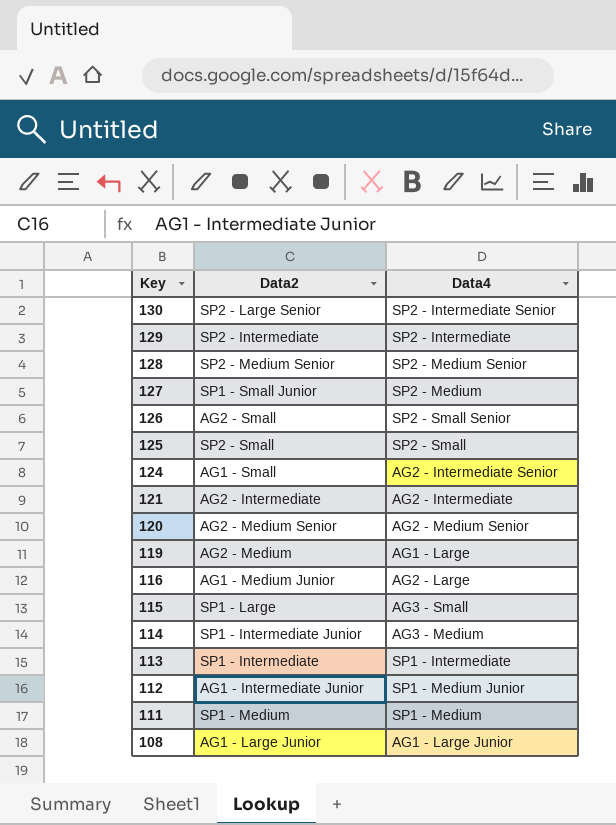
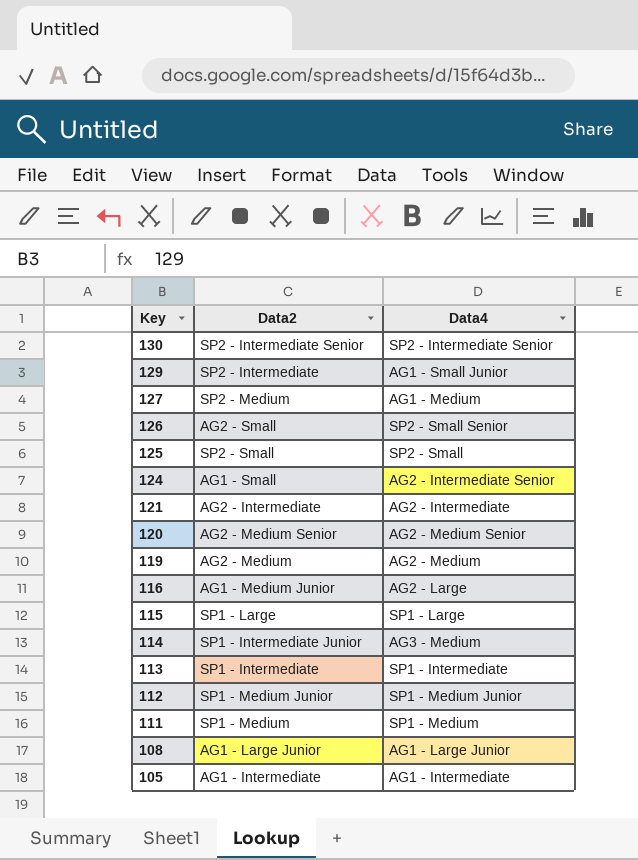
row 128: SP2 - Medium Senior | SP2 - Medium Senior -> none
130 | Data2: SP2 - Large Senior -> SP2 - Intermediate Senior
129 | Data4: SP2 - Intermediate -> AG1 - Small Junior
127 | Data2: SP1 - Small Junior -> SP2 - Medium
127 | Data4: SP2 - Medium -> AG1 - Medium
119 | Data4: AG1 - Large -> AG2 - Medium
115 | Data4: AG3 - Small -> SP1 - Large
112 | Data2: AG1 - Intermediate Junior -> SP1 - Medium Junior
row 105: none -> AG1 - Intermediate | AG1 - Intermediate

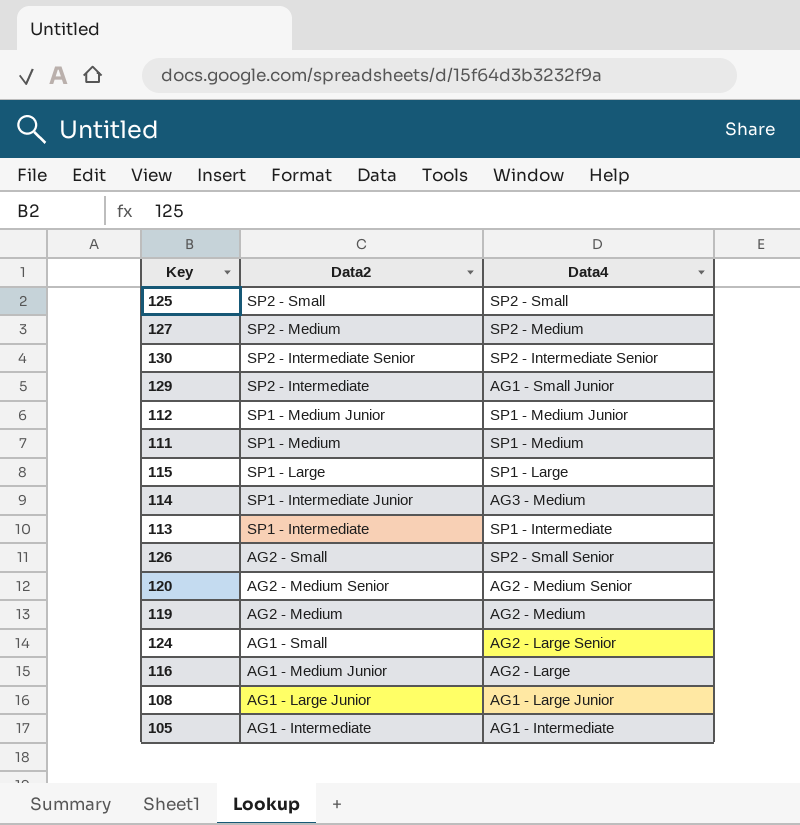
row order: Key descending -> Data2 descending
row 121: AG2 - Intermediate | AG2 - Intermediate -> none
127 | Data4: AG1 - Medium -> SP2 - Medium
124 | Data4: AG2 - Intermediate Senior -> AG2 - Large Senior

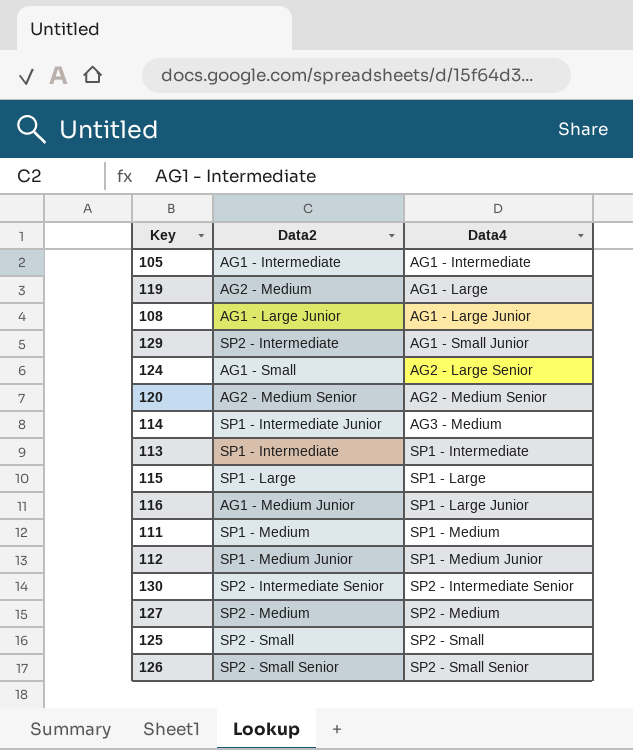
row order: Data2 descending -> Data4 ascending
119 | Data4: AG2 - Medium -> AG1 - Large
116 | Data4: AG2 - Large -> SP1 - Large Junior
126 | Data2: AG2 - Small -> SP2 - Small Senior

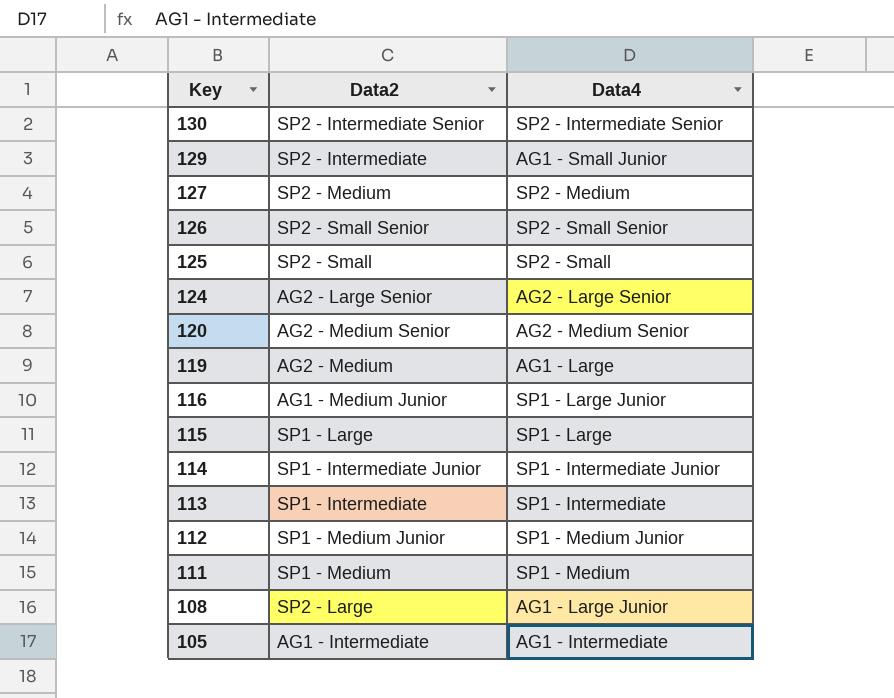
row order: Data4 ascending -> Key descending
124 | Data2: AG1 - Small -> AG2 - Large Senior
114 | Data4: AG3 - Medium -> SP1 - Intermediate Junior
108 | Data2: AG1 - Large Junior -> SP2 - Large

